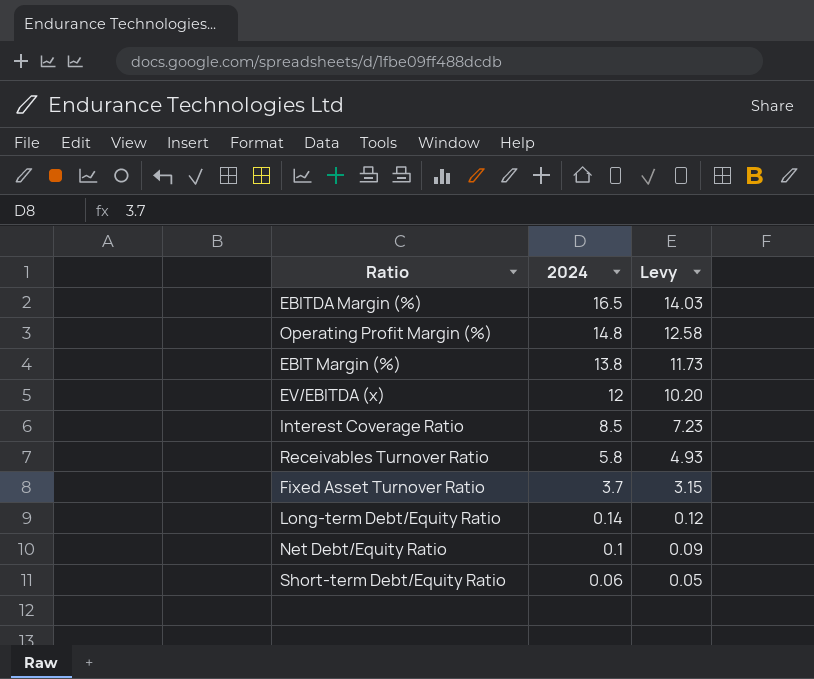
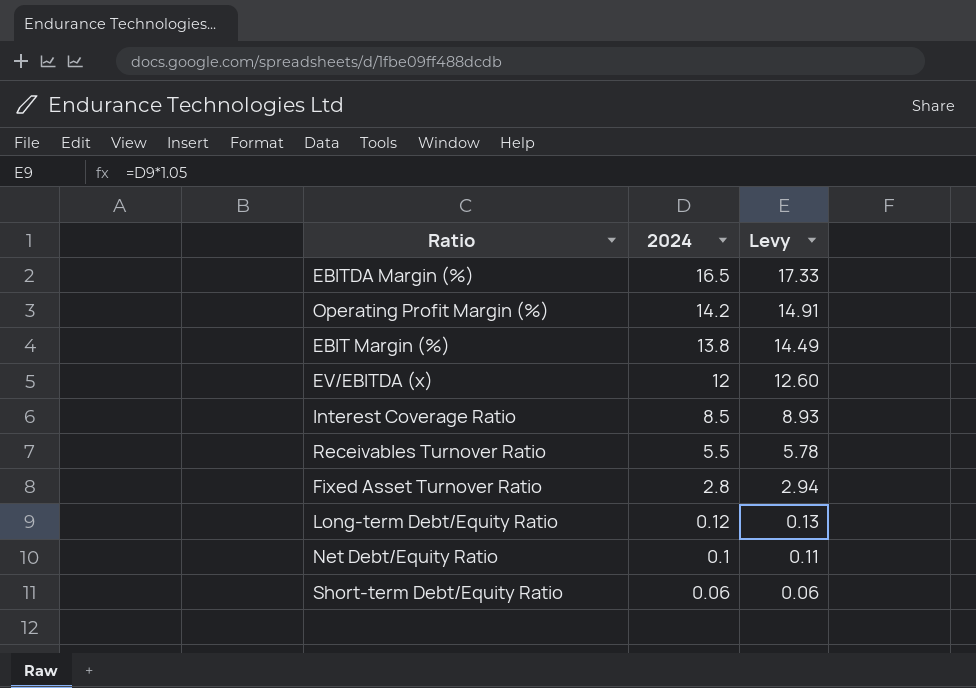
column Levy | formula: [2024] * 0.85 -> [2024] * 1.05
Operating Profit Margin (%) | 2024: 14.8 -> 14.2
Receivables Turnover Ratio | 2024: 5.8 -> 5.5
Fixed Asset Turnover Ratio | 2024: 3.7 -> 2.8
Long-term Debt/Equity Ratio | 2024: 0.14 -> 0.12

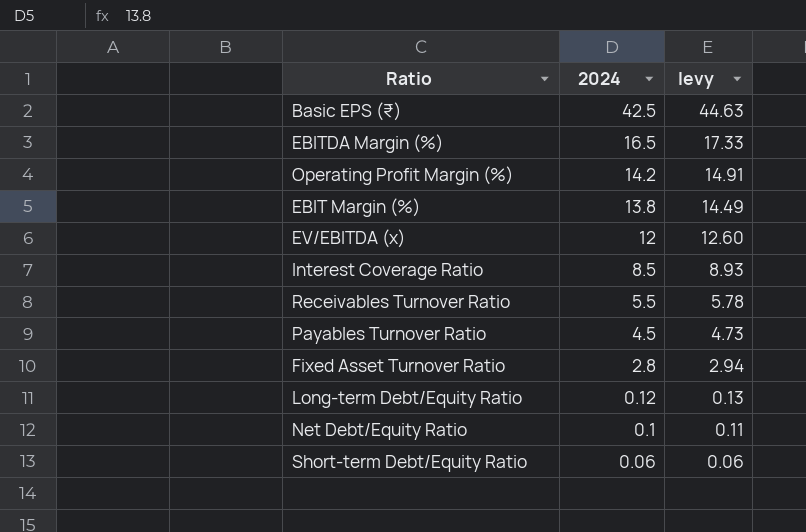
column name: Levy -> levy
row Basic EPS (₹): none -> 42.5 | 44.63
row Payables Turnover Ratio: none -> 4.5 | 4.73

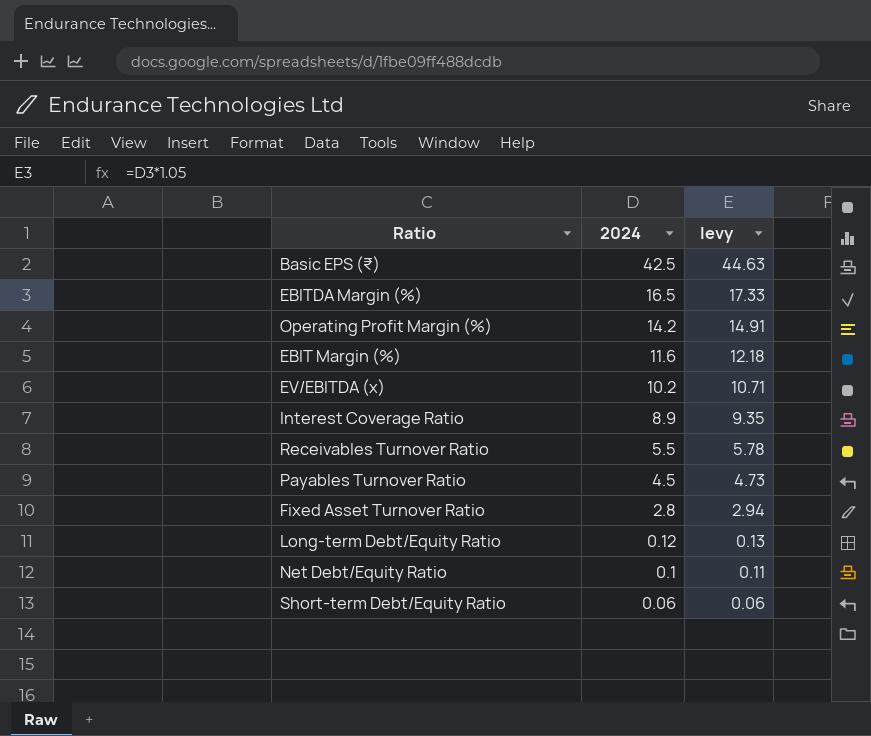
EBIT Margin (%) | 2024: 13.8 -> 11.6
EBIT Margin (%) | levy: 14.49 -> 12.18
EV/EBITDA (x) | 2024: 12 -> 10.2
EV/EBITDA (x) | levy: 12.60 -> 10.71
Interest Coverage Ratio | 2024: 8.5 -> 8.9
Interest Coverage Ratio | levy: 8.93 -> 9.35

